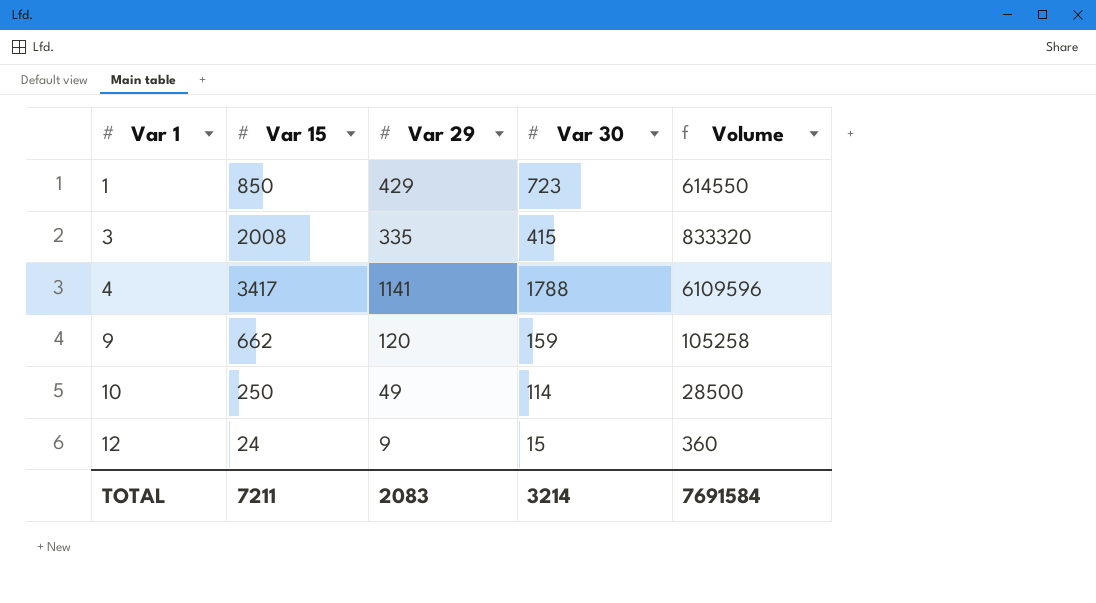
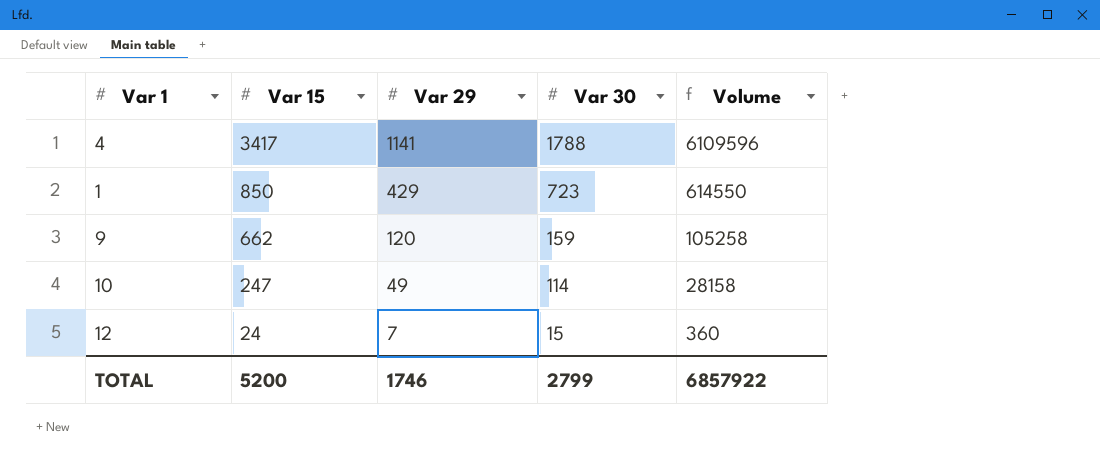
row order: Var 1 ascending -> Var 15 descending
row 3: 2008 | 335 | 415 | 833320 -> none
10 | Var 15: 250 -> 247
10 | Volume: 28500 -> 28158
12 | Var 29: 9 -> 7
TOTAL | Var 15: 7211 -> 5200
TOTAL | Var 29: 2083 -> 1746
TOTAL | Var 30: 3214 -> 2799
TOTAL | Volume: 7691584 -> 6857922

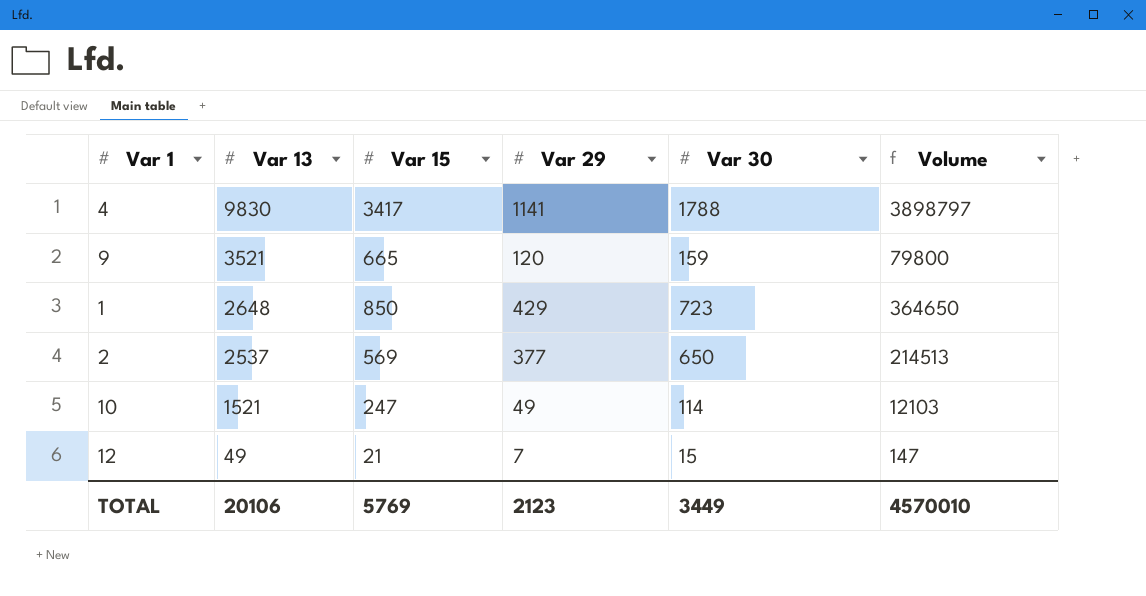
row order: Var 15 descending -> Var 13 descending
column Var 13 | position: none -> 2
column Volume | formula: [Var 15] * [Var 30] -> [Var 15] * [Var 29]
9 | Var 15: 662 -> 665
row 2: none -> 2537 | 569 | 377 | 650 | 214513
12 | Var 15: 24 -> 21
TOTAL | Var 15: 5200 -> 5769
TOTAL | Var 29: 1746 -> 2123
TOTAL | Var 30: 2799 -> 3449
TOTAL | Volume: 6857922 -> 4570010

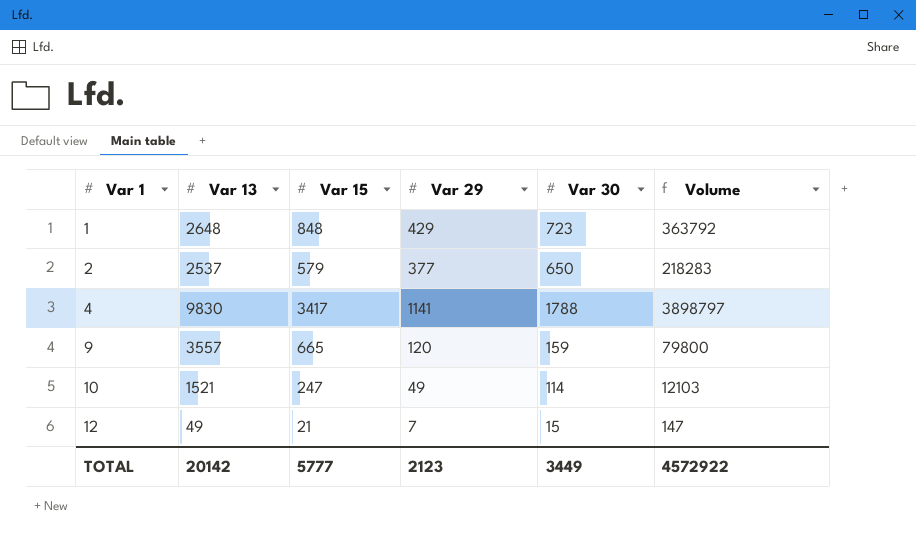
row order: Var 13 descending -> Var 1 ascending
1 | Var 15: 850 -> 848
1 | Volume: 364650 -> 363792
2 | Var 15: 569 -> 579
2 | Volume: 214513 -> 218283
9 | Var 13: 3521 -> 3557
TOTAL | Var 13: 20106 -> 20142
TOTAL | Var 15: 5769 -> 5777
TOTAL | Volume: 4570010 -> 4572922

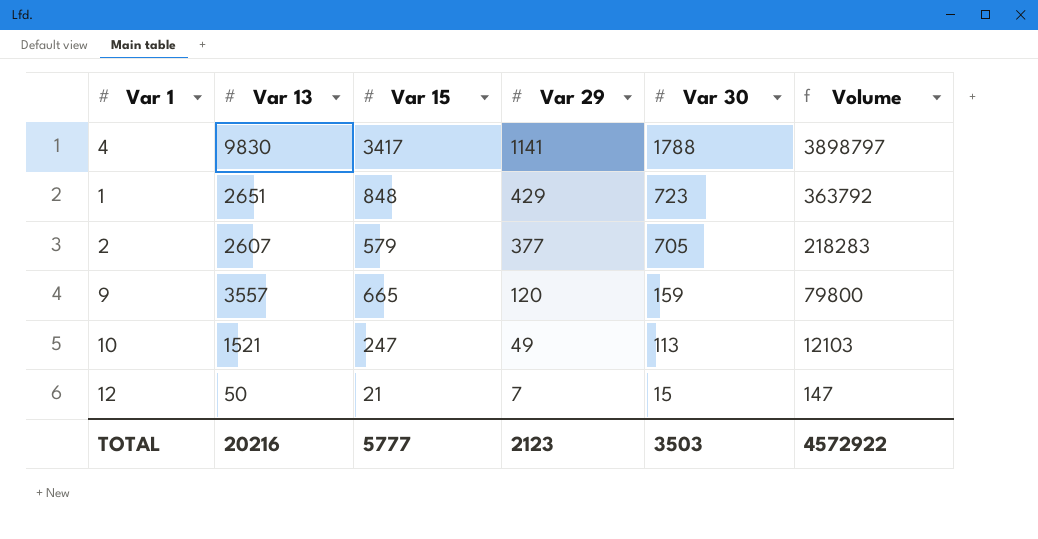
row order: Var 1 ascending -> Var 29 descending
1 | Var 13: 2648 -> 2651
2 | Var 13: 2537 -> 2607
2 | Var 30: 650 -> 705
10 | Var 30: 114 -> 113
12 | Var 13: 49 -> 50
TOTAL | Var 13: 20142 -> 20216
TOTAL | Var 30: 3449 -> 3503

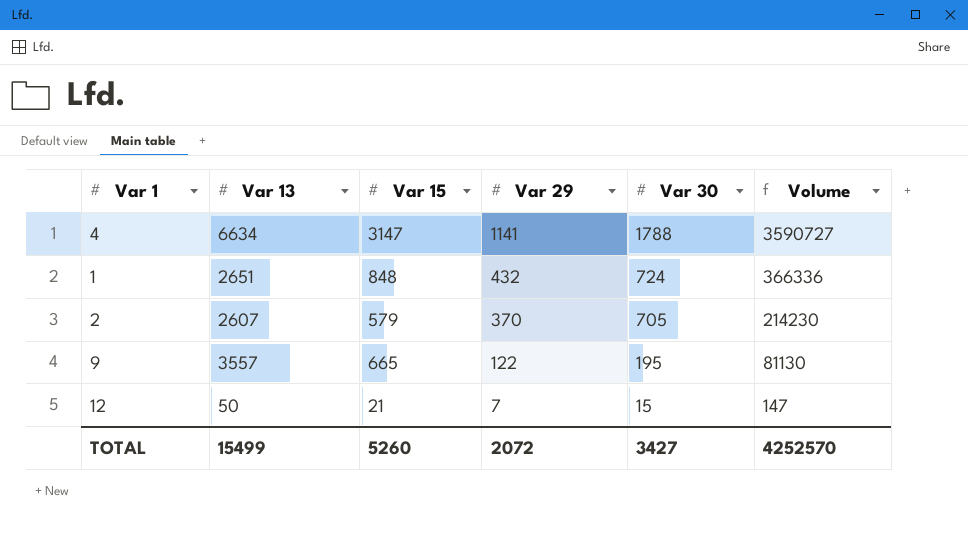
row 10: 1521 | 247 | 49 | 113 | 12103 -> none
4 | Var 13: 9830 -> 6634
4 | Var 15: 3417 -> 3147
4 | Volume: 3898797 -> 3590727
1 | Var 29: 429 -> 432
1 | Var 30: 723 -> 724
1 | Volume: 363792 -> 366336
2 | Var 29: 377 -> 370
2 | Volume: 218283 -> 214230
9 | Var 29: 120 -> 122
9 | Var 30: 159 -> 195
9 | Volume: 79800 -> 81130
TOTAL | Var 13: 20216 -> 15499
TOTAL | Var 15: 5777 -> 5260
TOTAL | Var 29: 2123 -> 2072
TOTAL | Var 30: 3503 -> 3427
TOTAL | Volume: 4572922 -> 4252570

